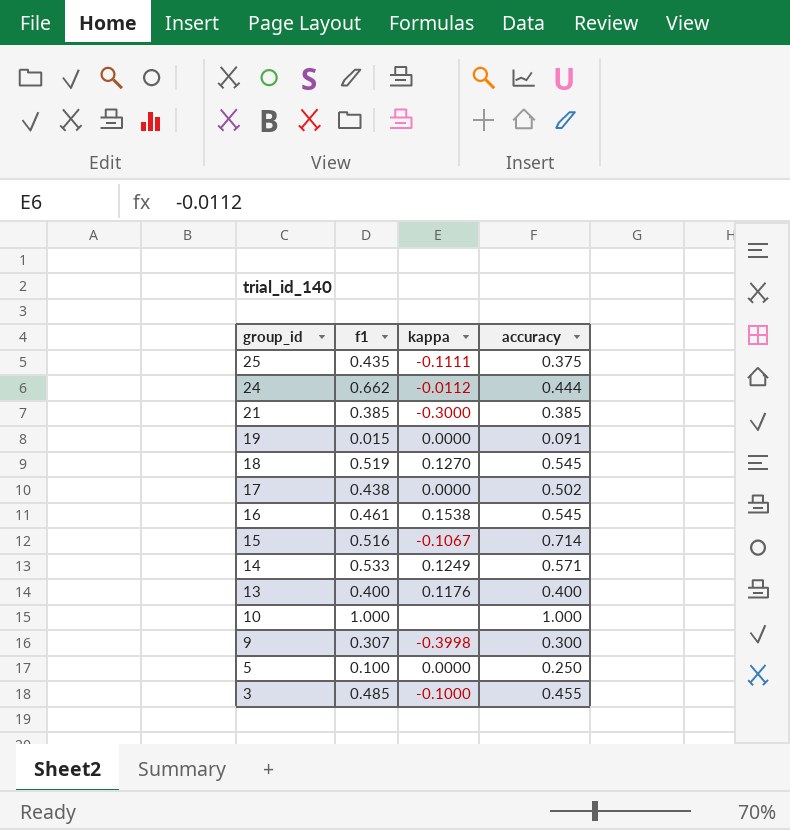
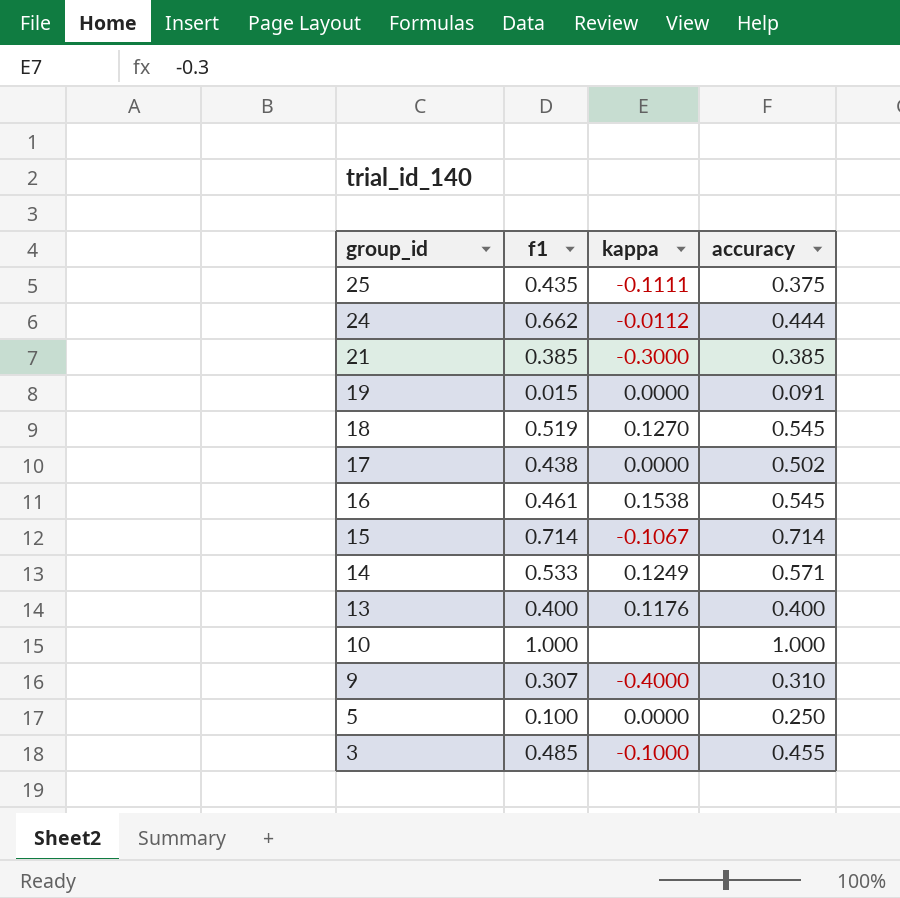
15 | f1: 0.516 -> 0.714
9 | kappa: -0.3998 -> -0.4000
9 | accuracy: 0.300 -> 0.310

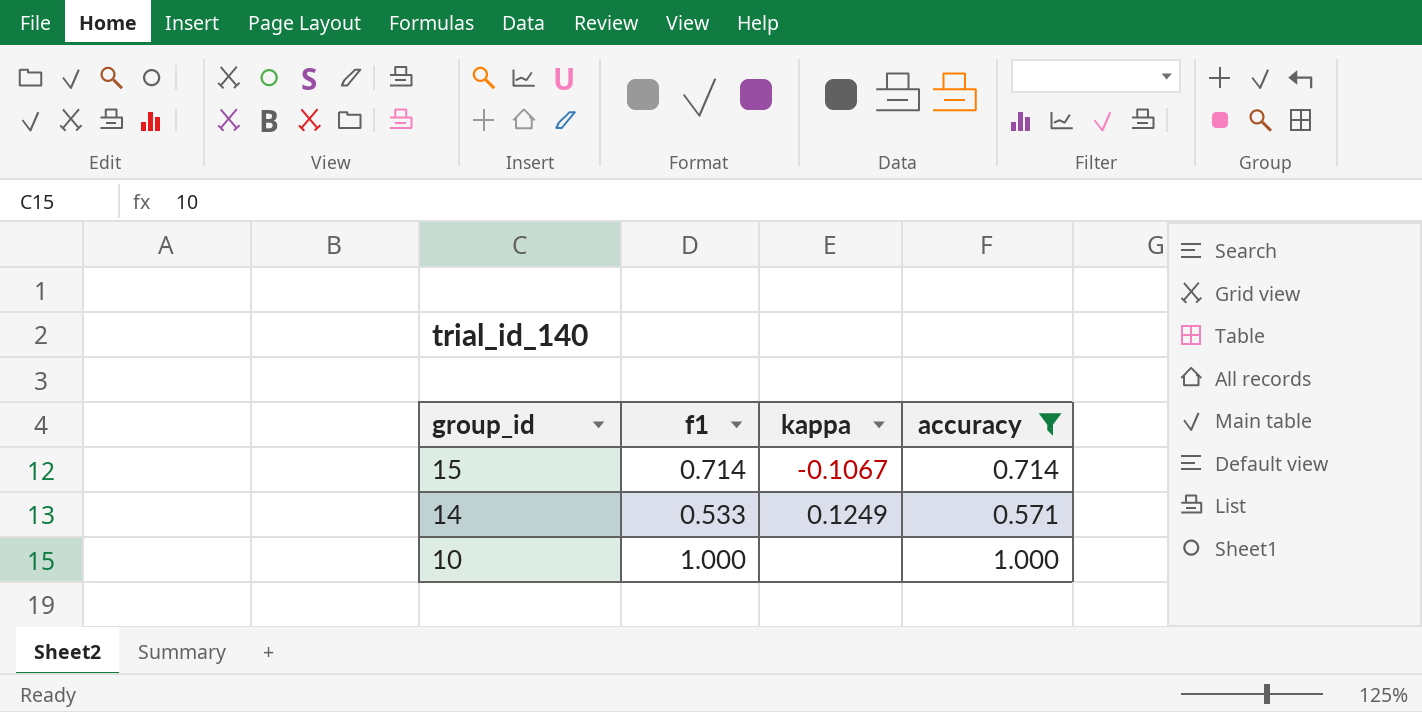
filter: none -> accuracy >= 0.571

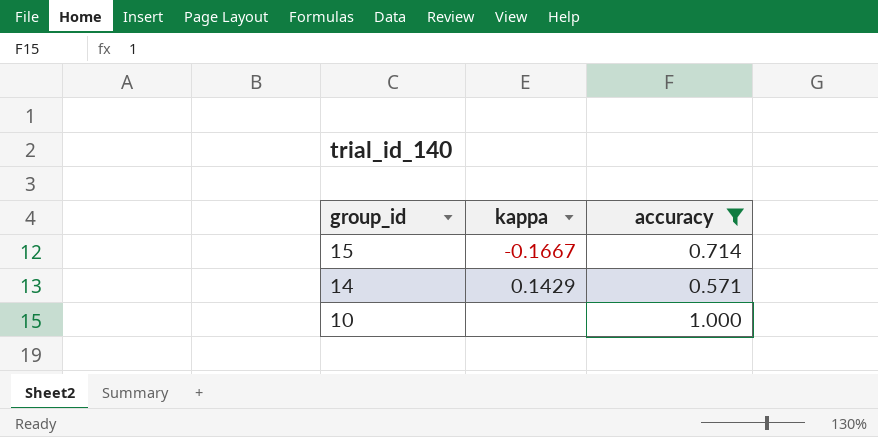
column f1 | position: 2 -> none
15 | kappa: -0.1067 -> -0.1667
14 | kappa: 0.1249 -> 0.1429

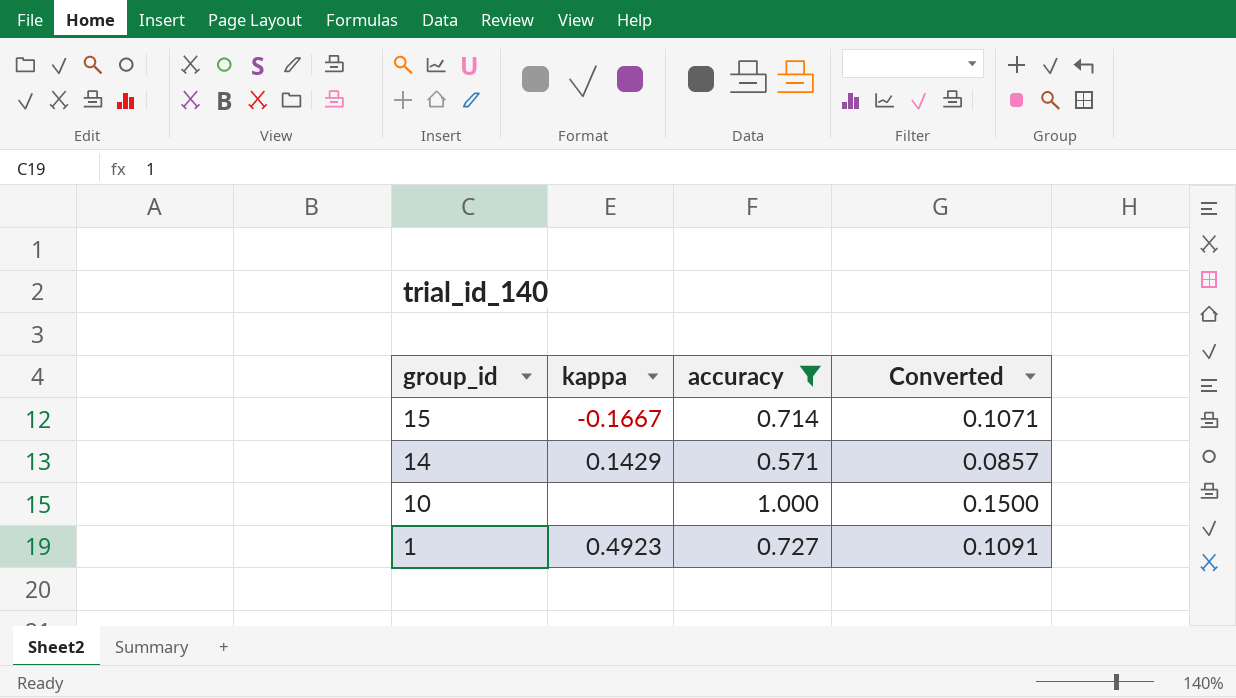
column Converted | formula: none -> [accuracy] * 0.15
row 1: none -> 0.4923 | 0.727 | 0.1091

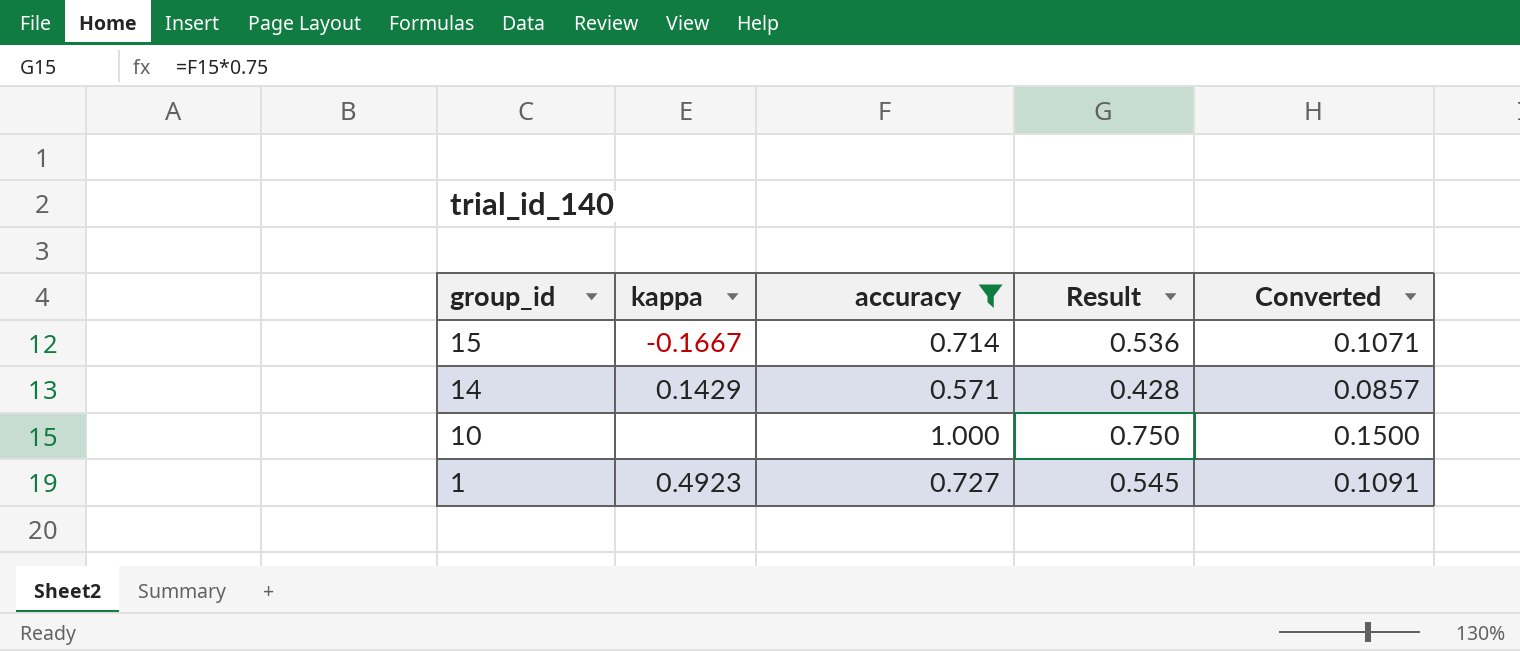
column Result | formula: none -> [accuracy] * 0.75

